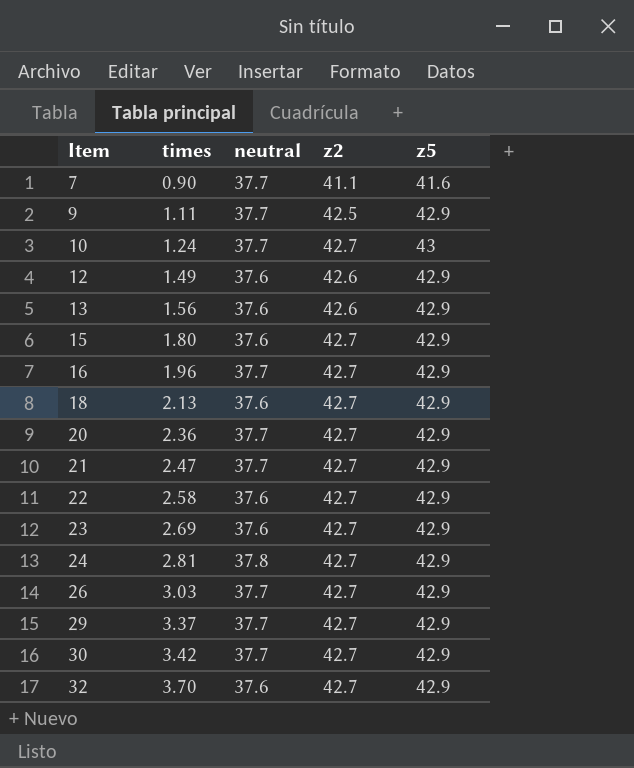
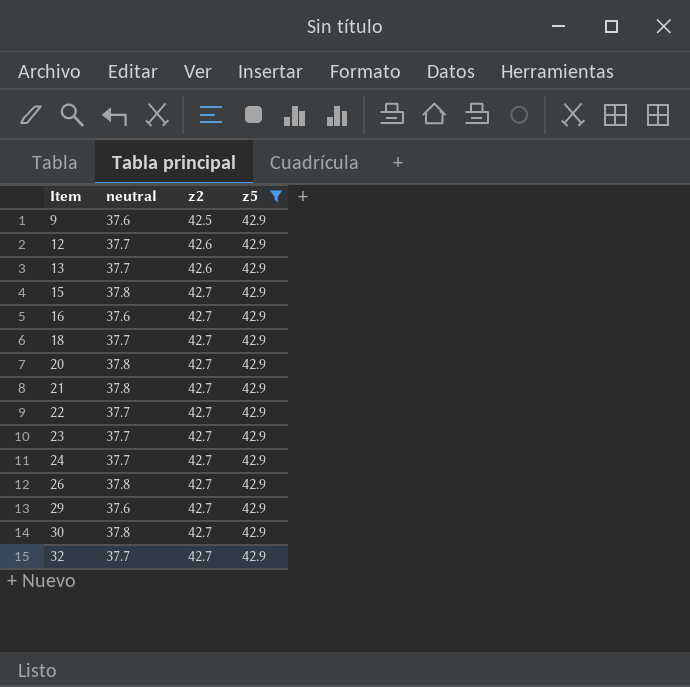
filter: none -> z5 = 42.9
column times | position: 2 -> none
9 | neutral: 37.7 -> 37.6
12 | neutral: 37.6 -> 37.7
13 | neutral: 37.6 -> 37.7
15 | neutral: 37.6 -> 37.8
16 | neutral: 37.7 -> 37.6
18 | neutral: 37.6 -> 37.7
20 | neutral: 37.7 -> 37.8
21 | neutral: 37.7 -> 37.8
22 | neutral: 37.6 -> 37.7
23 | neutral: 37.6 -> 37.7
24 | neutral: 37.8 -> 37.7
26 | neutral: 37.7 -> 37.8
29 | neutral: 37.7 -> 37.6
30 | neutral: 37.7 -> 37.8
32 | neutral: 37.6 -> 37.7

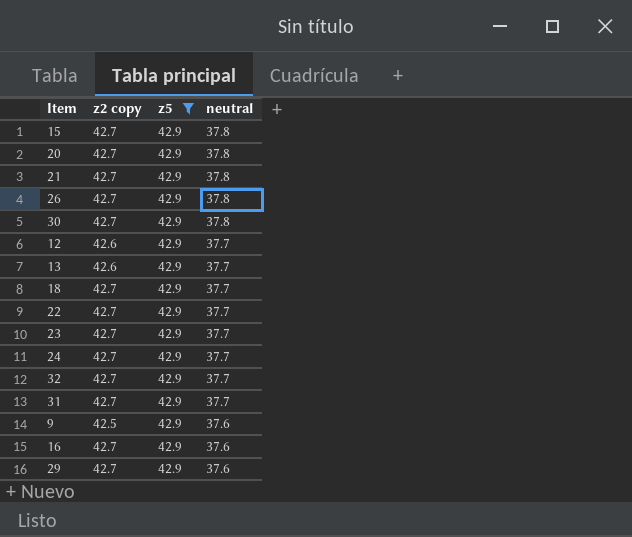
row order: Item ascending -> neutral descending
column name: z2 -> z2 copy
column neutral | position: 2 -> 4
row 31: none -> 42.7 | 42.9 | 37.7

